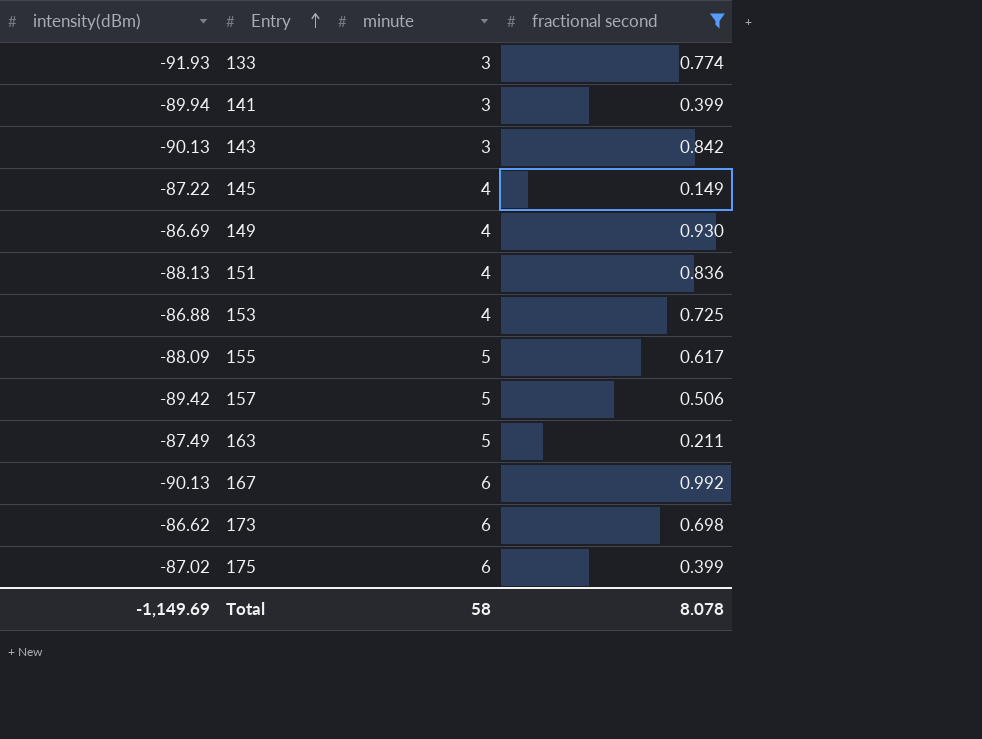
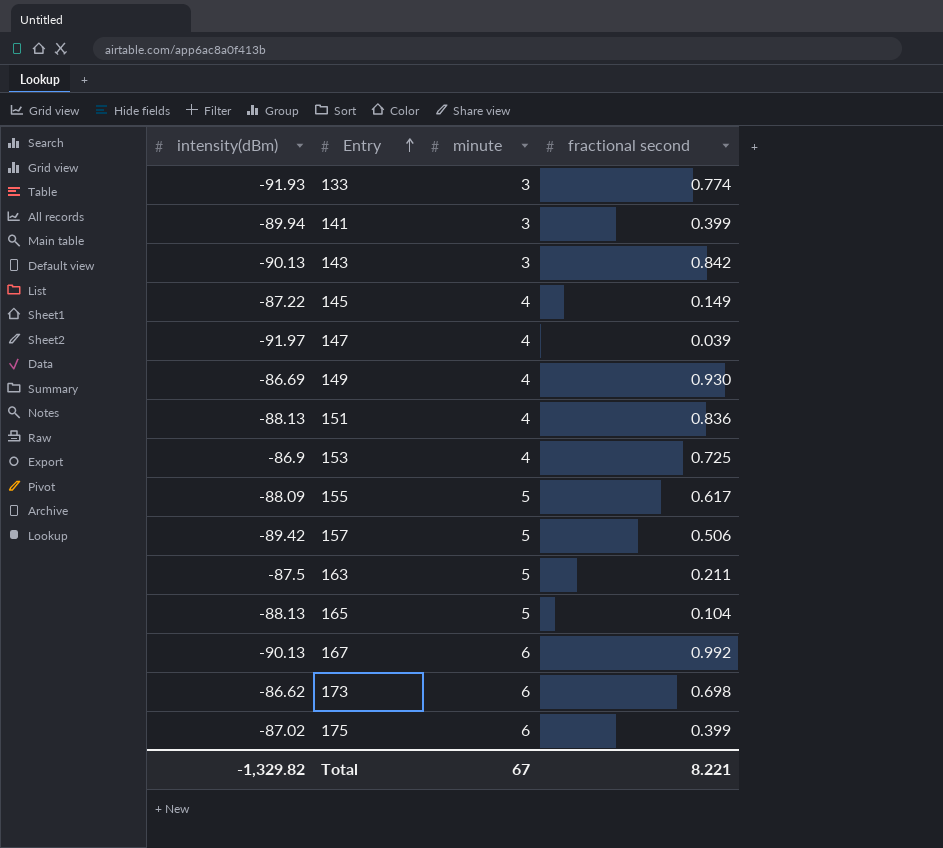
filter: fractional second >= 0.149 -> none
153 | intensity(dBm): -86.88 -> -86.9
163 | intensity(dBm): -87.49 -> -87.5
Total | intensity(dBm): -1,149.69 -> -1,329.82
Total | minute: 58 -> 67
Total | fractional second: 8.078 -> 8.221

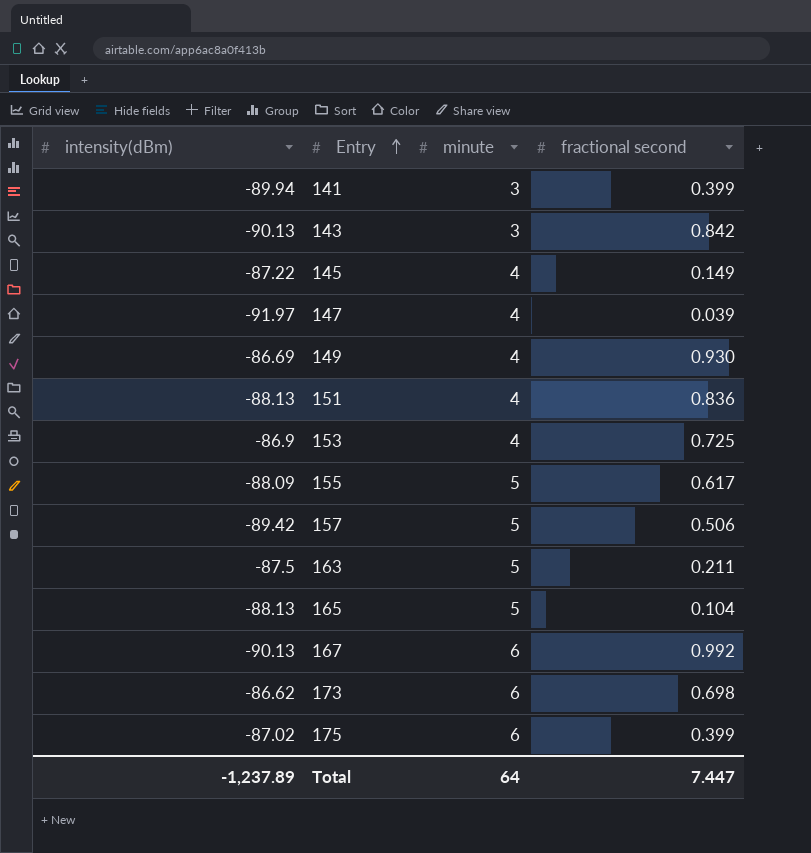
row 133: -91.93 | 3 | 0.774 -> none
Total | intensity(dBm): -1,329.82 -> -1,237.89
Total | minute: 67 -> 64
Total | fractional second: 8.221 -> 7.447

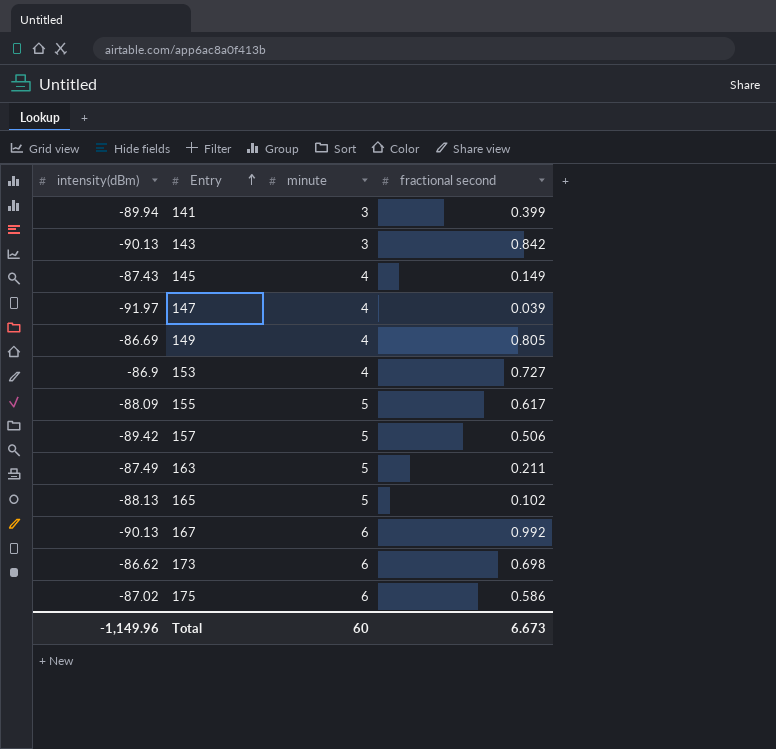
row 151: -88.13 | 4 | 0.836 -> none
145 | intensity(dBm): -87.22 -> -87.43
149 | fractional second: 0.930 -> 0.805
153 | fractional second: 0.725 -> 0.727
163 | intensity(dBm): -87.5 -> -87.49
165 | fractional second: 0.104 -> 0.102
175 | fractional second: 0.399 -> 0.586
Total | intensity(dBm): -1,237.89 -> -1,149.96
Total | minute: 64 -> 60
Total | fractional second: 7.447 -> 6.673

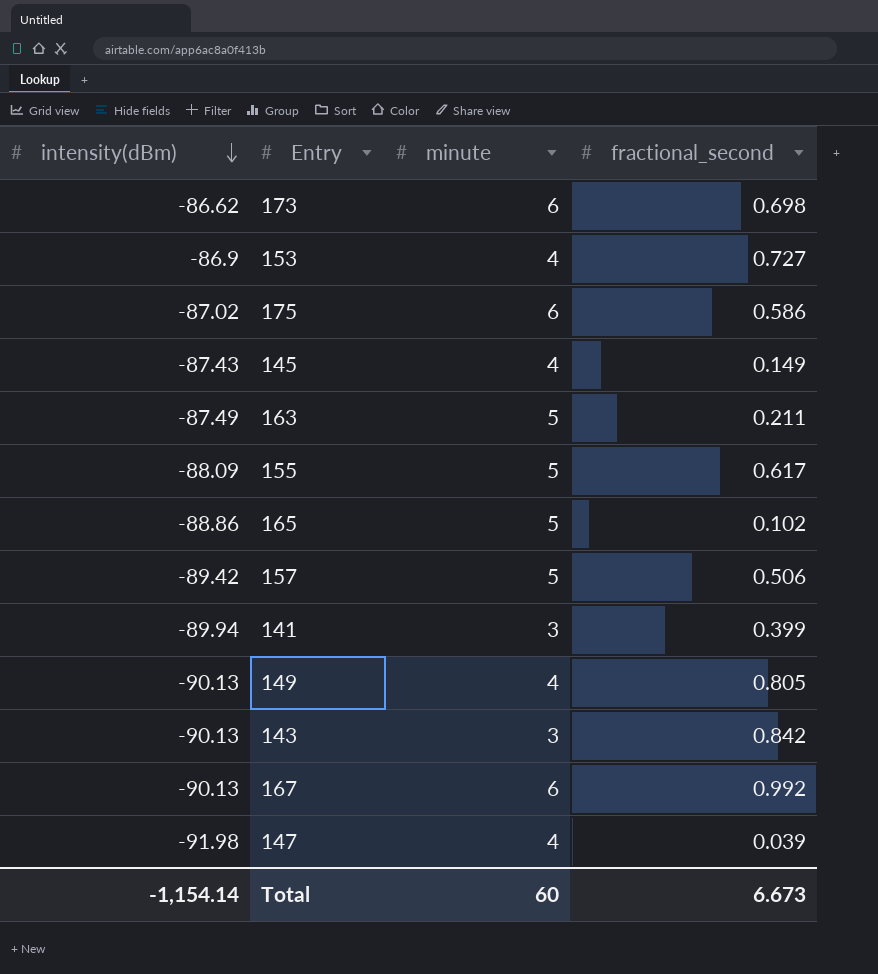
row order: Entry ascending -> intensity(dBm) descending
column name: fractional second -> fractional_second
165 | intensity(dBm): -88.13 -> -88.86
149 | intensity(dBm): -86.69 -> -90.13
147 | intensity(dBm): -91.97 -> -91.98
Total | intensity(dBm): -1,149.96 -> -1,154.14

